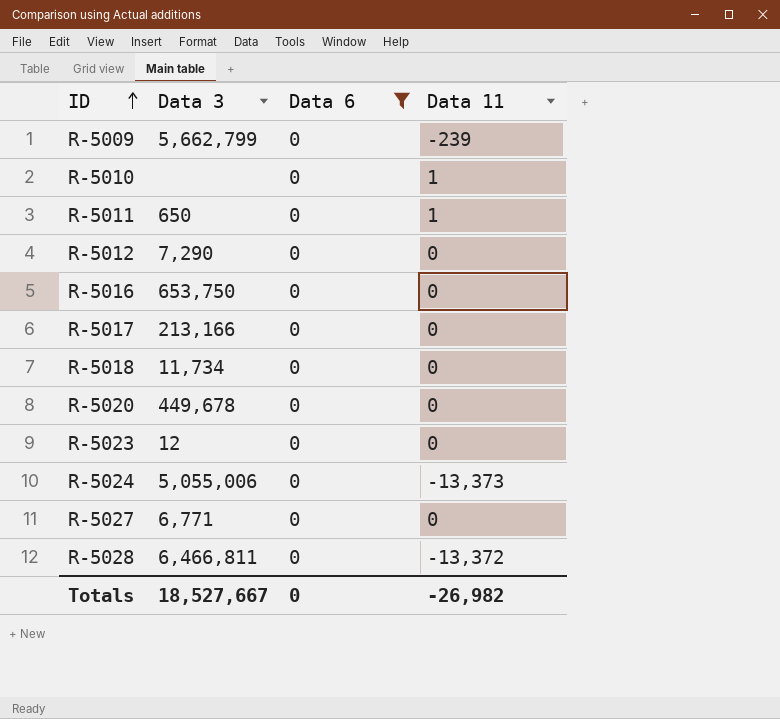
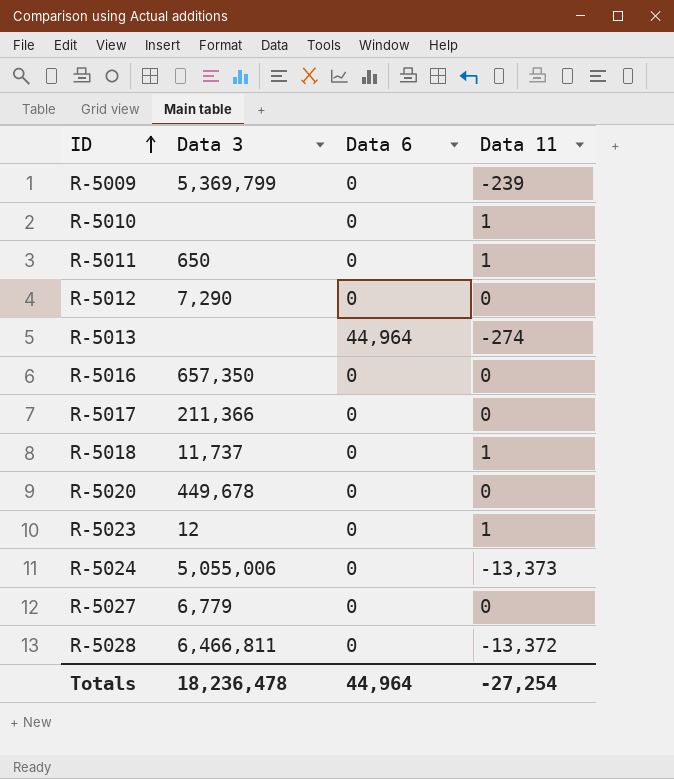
filter: Data 6 = 0 -> none
R-5009 | Data 3: 5,662,799 -> 5,369,799
R-5016 | Data 3: 653,750 -> 657,350
R-5017 | Data 3: 213,166 -> 211,366
R-5018 | Data 3: 11,734 -> 11,737
R-5018 | Data 11: 0 -> 1
R-5023 | Data 11: 0 -> 1
R-5027 | Data 3: 6,771 -> 6,779
Totals | Data 3: 18,527,667 -> 18,236,478
Totals | Data 6: 0 -> 44,964
Totals | Data 11: -26,982 -> -27,254

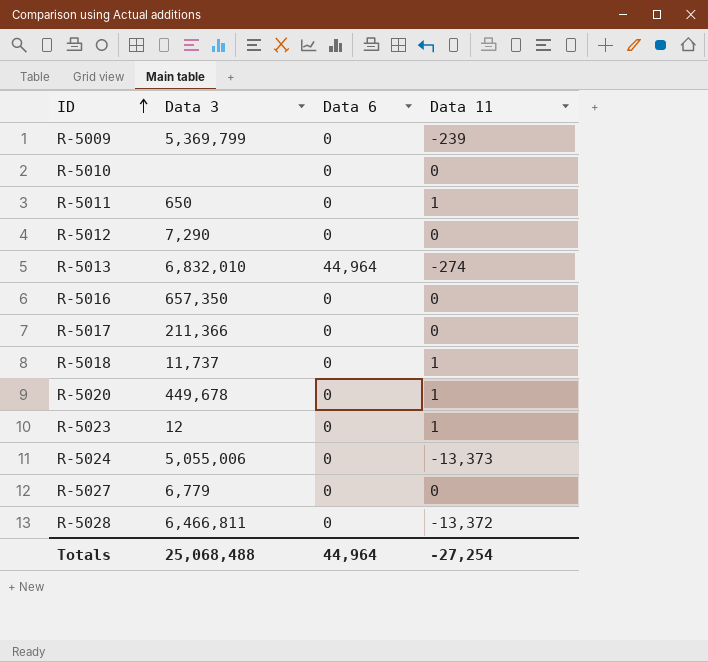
R-5010 | Data 11: 1 -> 0
R-5013 | Data 3: none -> 6,832,010
R-5020 | Data 11: 0 -> 1
Totals | Data 3: 18,236,478 -> 25,068,488

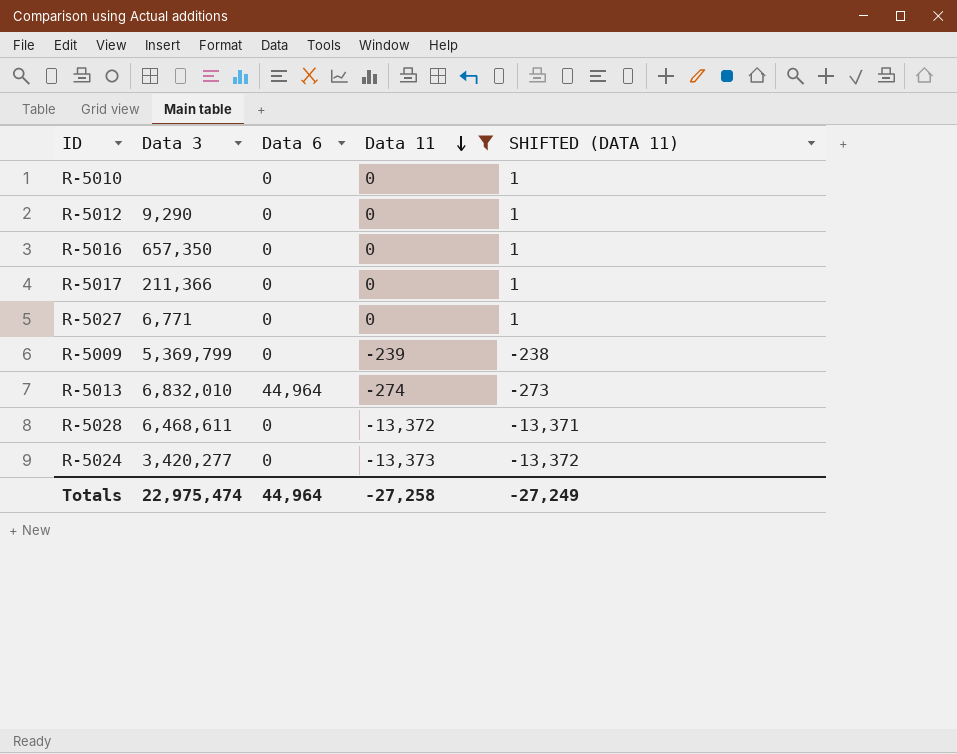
filter: none -> Data 11 != 1
row order: ID ascending -> Data 11 descending
column SHIFTED (DATA 11) | formula: none -> [Data 11] + 1
R-5012 | Data 3: 7,290 -> 9,290
R-5027 | Data 3: 6,779 -> 6,771
R-5028 | Data 3: 6,466,811 -> 6,468,611
R-5024 | Data 3: 5,055,006 -> 3,420,277
Totals | Data 3: 25,068,488 -> 22,975,474
Totals | Data 11: -27,254 -> -27,258

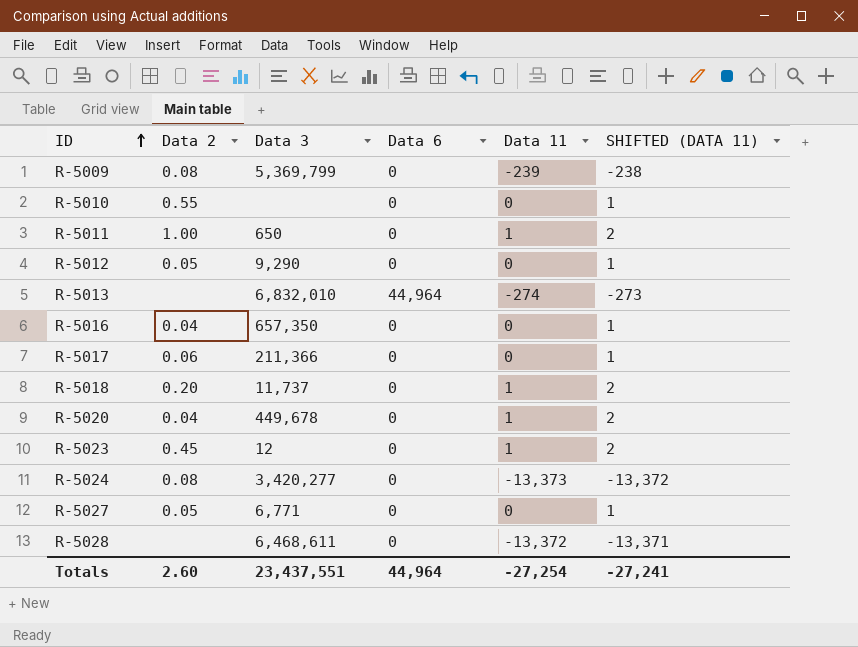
filter: Data 11 != 1 -> none
row order: Data 11 descending -> ID ascending
column Data 2 | position: none -> 2
Totals | Data 3: 22,975,474 -> 23,437,551
Totals | Data 11: -27,258 -> -27,254
Totals | SHIFTED (DATA 11): -27,249 -> -27,241

